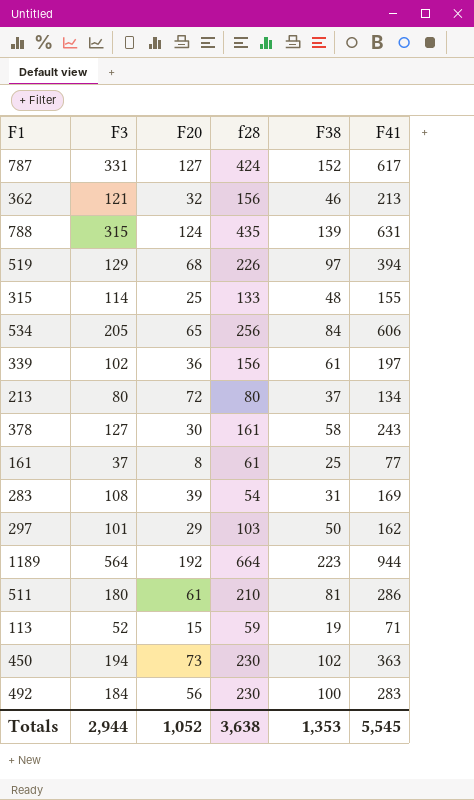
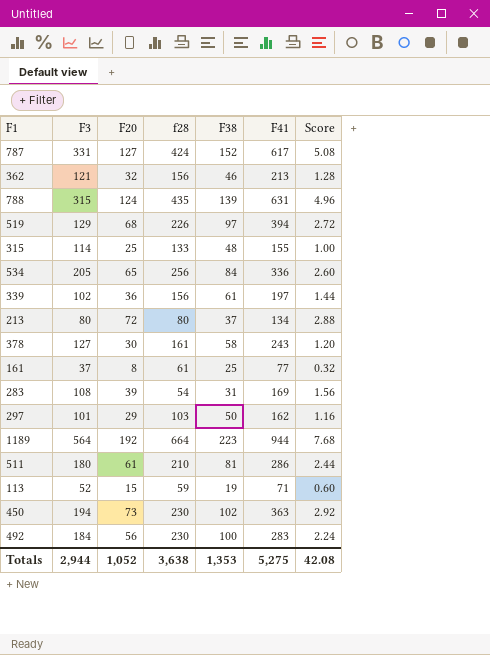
column Score | formula: none -> [F20] * 0.04
534 | F41: 606 -> 336
Totals | F41: 5,545 -> 5,275

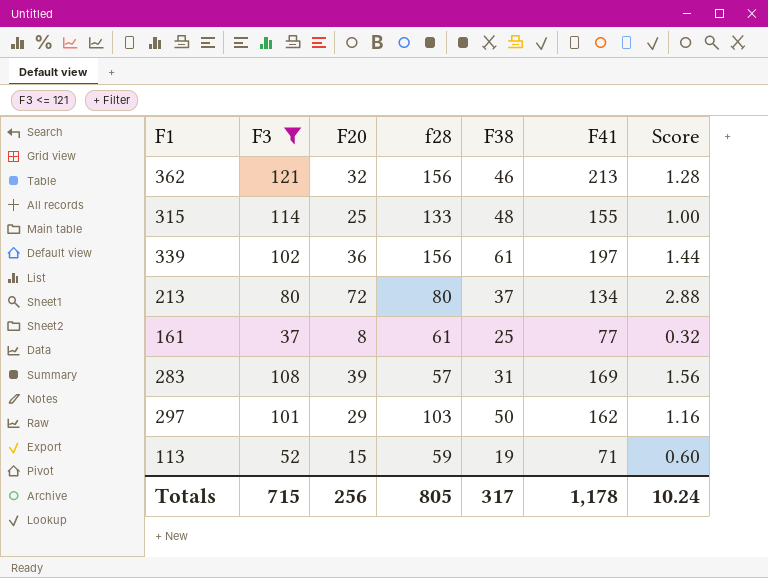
filter: none -> F3 <= 121
283 | f28: 54 -> 57
Totals | F3: 2,944 -> 715
Totals | F20: 1,052 -> 256
Totals | f28: 3,638 -> 805
Totals | F38: 1,353 -> 317
Totals | F41: 5,275 -> 1,178
Totals | Score: 42.08 -> 10.24

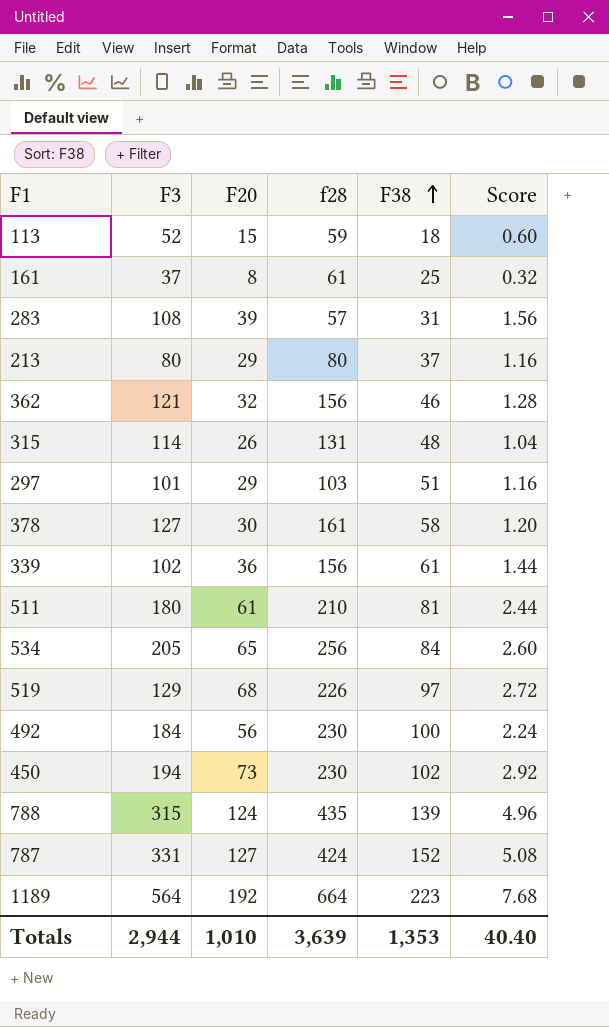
filter: F3 <= 121 -> none
row order: none -> F38 ascending
column F41 | position: 6 -> none
113 | F38: 19 -> 18
213 | F20: 72 -> 29
213 | Score: 2.88 -> 1.16
315 | F20: 25 -> 26
315 | f28: 133 -> 131
315 | Score: 1.00 -> 1.04
297 | F38: 50 -> 51
Totals | F3: 715 -> 2,944
Totals | F20: 256 -> 1,010
Totals | f28: 805 -> 3,639
Totals | F38: 317 -> 1,353
Totals | Score: 10.24 -> 40.40

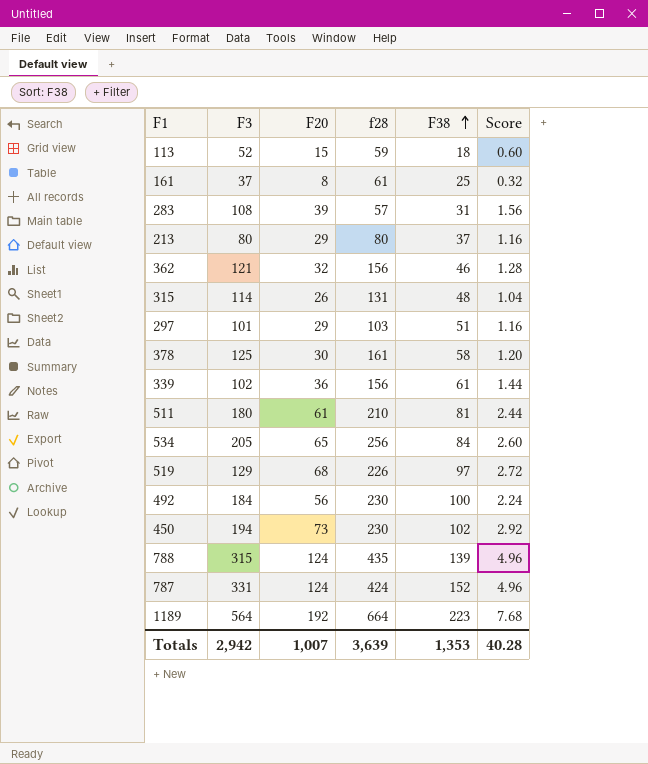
378 | F3: 127 -> 125
787 | F20: 127 -> 124
787 | Score: 5.08 -> 4.96
Totals | F3: 2,944 -> 2,942
Totals | F20: 1,010 -> 1,007
Totals | Score: 40.40 -> 40.28

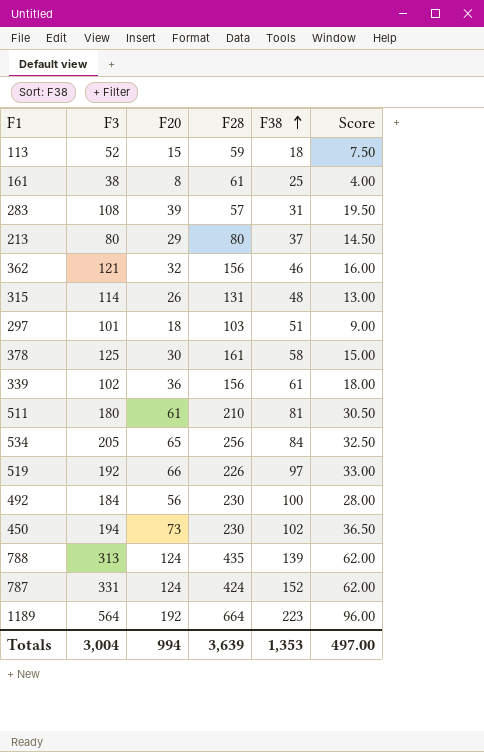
column name: f28 -> F28
column Score | formula: [F20] * 0.04 -> [F20] * 0.5
161 | F3: 37 -> 38
297 | F20: 29 -> 18
519 | F3: 129 -> 192
519 | F20: 68 -> 66
788 | F3: 315 -> 313
Totals | F3: 2,942 -> 3,004
Totals | F20: 1,007 -> 994
Totals | Score: 40.28 -> 497.00

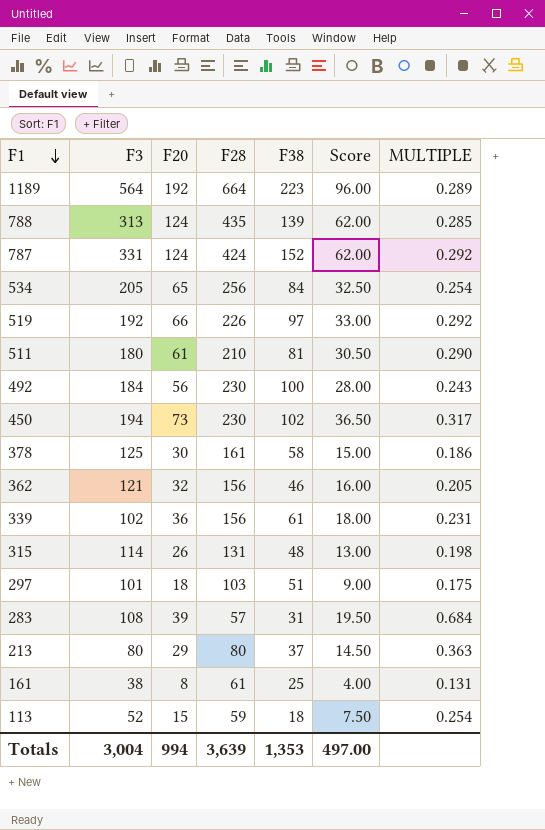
row order: F38 ascending -> F1 descending
column MULTIPLE | formula: none -> [F20] / [F28]

